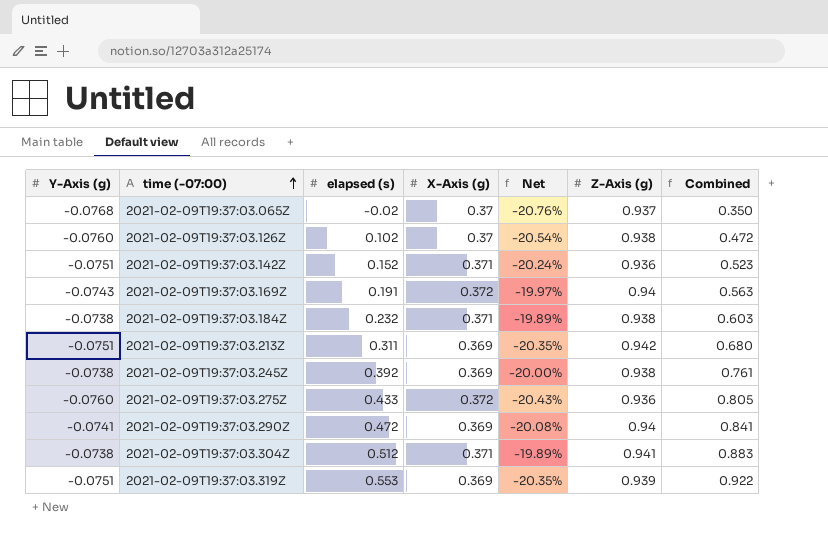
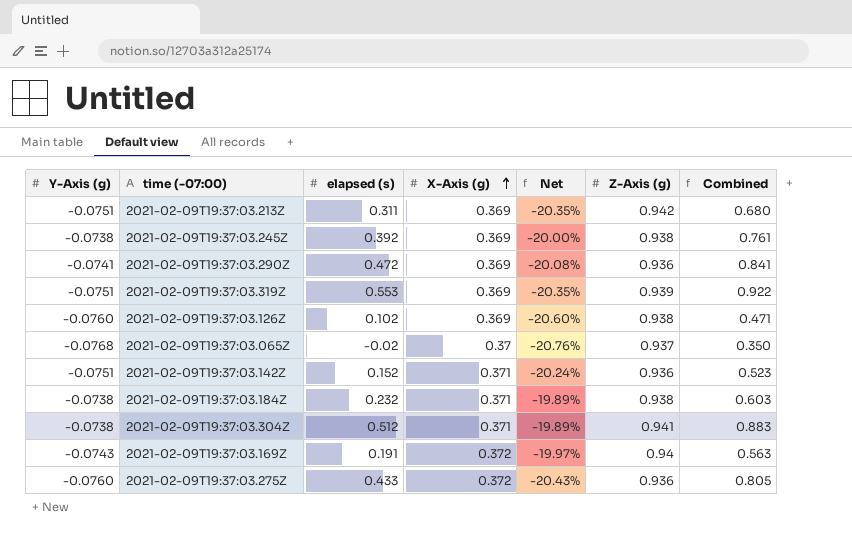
row order: time (-07:00) ascending -> X-Axis (g) ascending
2021-02-09T19:37:03.290Z | Z-Axis (g): 0.94 -> 0.936
2021-02-09T19:37:03.126Z | X-Axis (g): 0.37 -> 0.369
2021-02-09T19:37:03.126Z | Net: -20.54% -> -20.60%
2021-02-09T19:37:03.126Z | Combined: 0.472 -> 0.471

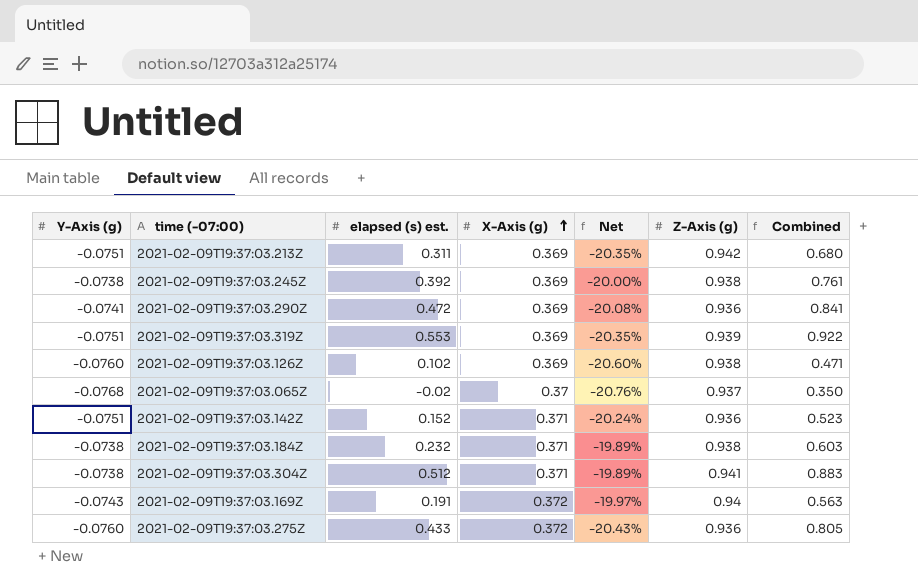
column name: elapsed (s) -> elapsed (s) est.

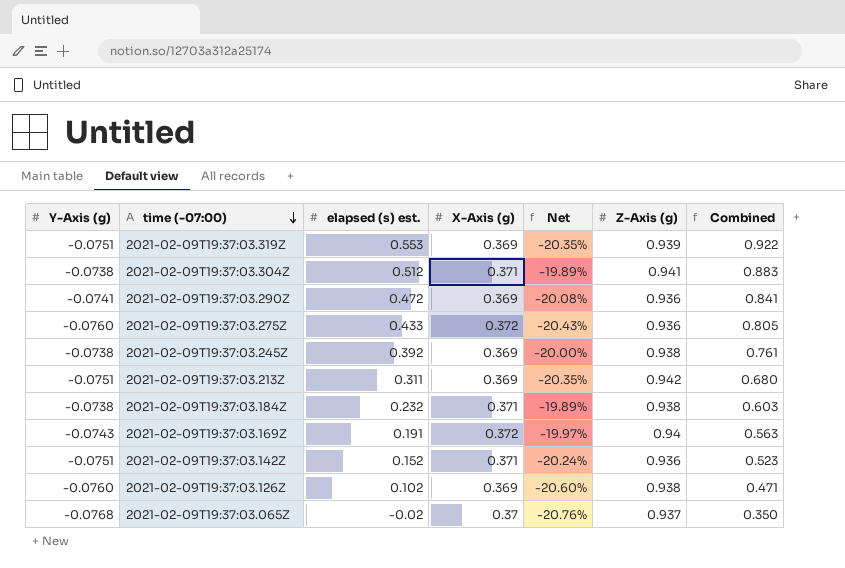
row order: X-Axis (g) ascending -> time (-07:00) descending

